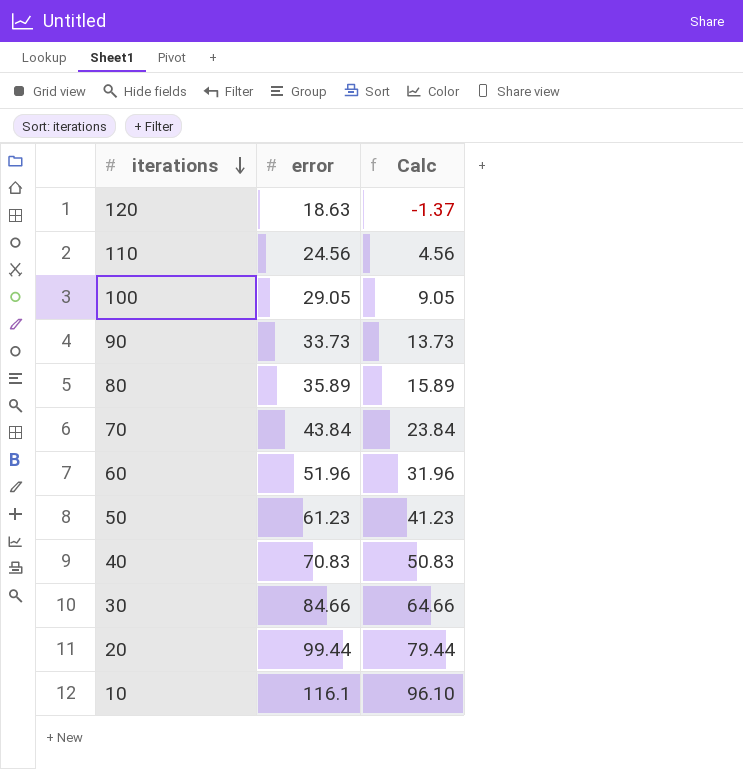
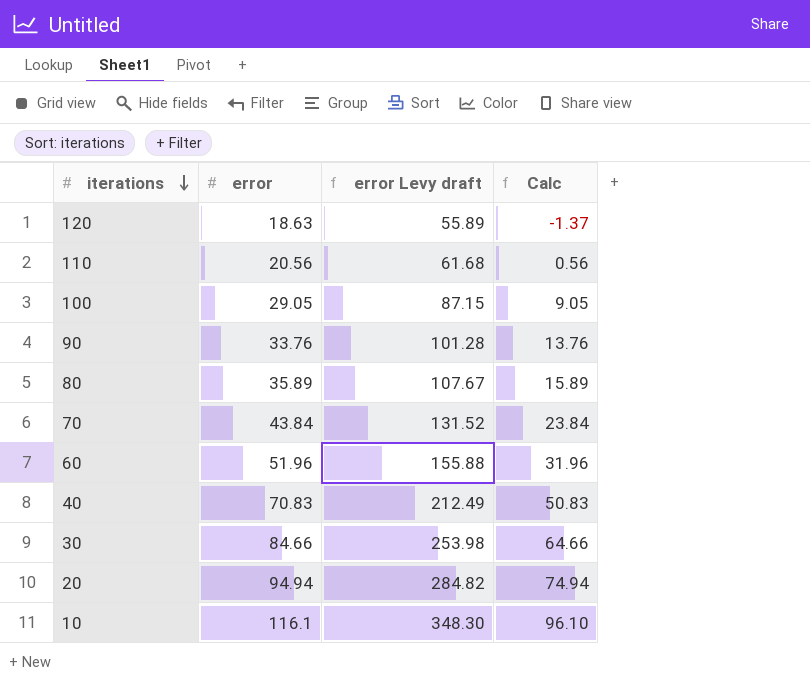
column error Levy draft | formula: none -> [error] * 3
row 50: 61.23 | 41.23 -> none
110 | error: 24.56 -> 20.56
110 | Calc: 4.56 -> 0.56
90 | error: 33.73 -> 33.76
90 | Calc: 13.73 -> 13.76
20 | error: 99.44 -> 94.94
20 | Calc: 79.44 -> 74.94

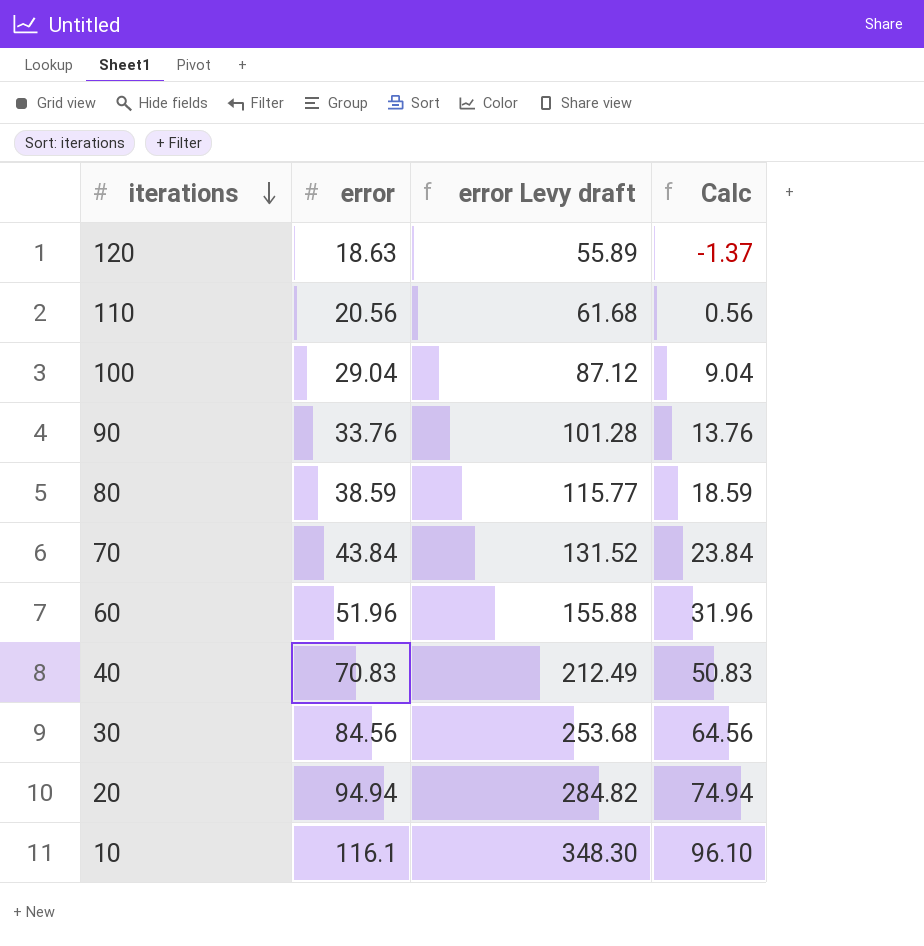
100 | error: 29.05 -> 29.04
100 | error Levy draft: 87.15 -> 87.12
100 | Calc: 9.05 -> 9.04
80 | error: 35.89 -> 38.59
80 | error Levy draft: 107.67 -> 115.77
80 | Calc: 15.89 -> 18.59
30 | error: 84.66 -> 84.56
30 | error Levy draft: 253.98 -> 253.68
30 | Calc: 64.66 -> 64.56

